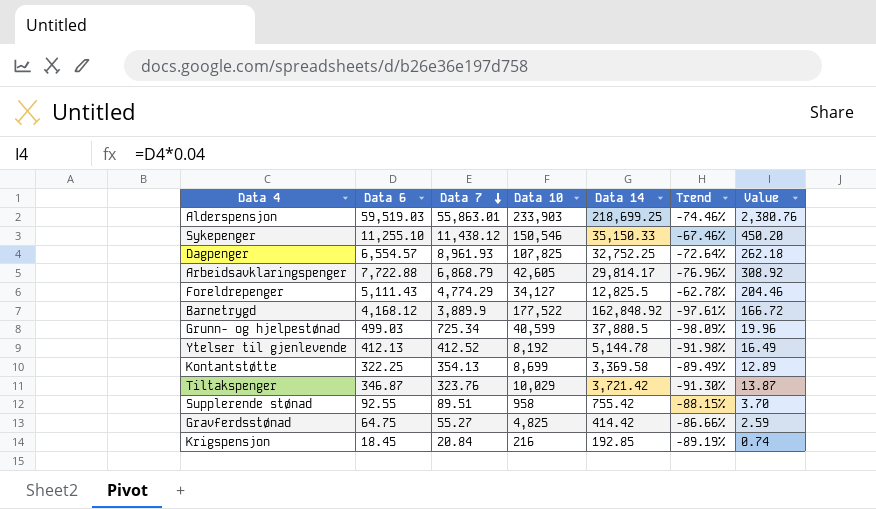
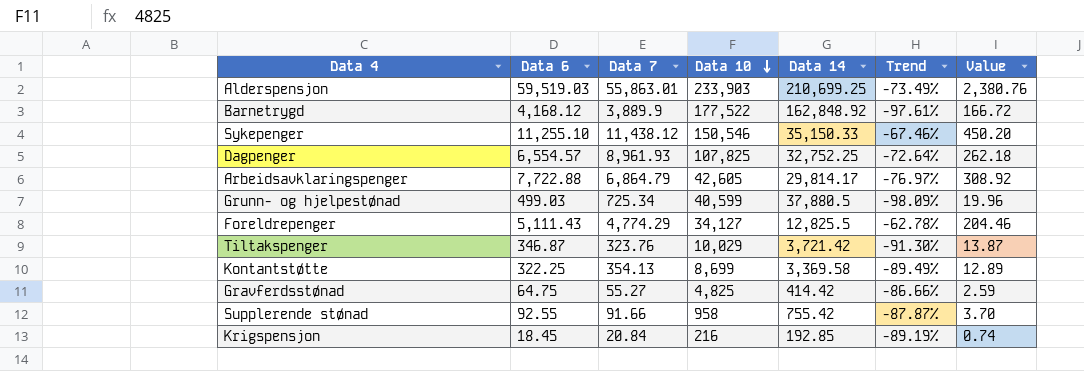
row order: Data 7 descending -> Data 10 descending
row Ytelser til gjenlevende: 412.13 | 412.52 | 8,192 | 5,144.78 | -91.98% | 16.49 -> none
Alderspensjon | Data 14: 218,699.25 -> 210,699.25
Alderspensjon | Trend: -74.46% -> -73.49%
Arbeidsavklaringspenger | Data 7: 6,868.79 -> 6,864.79
Arbeidsavklaringspenger | Trend: -76.96% -> -76.97%
Supplerende stønad | Data 7: 89.51 -> 91.66
Supplerende stønad | Trend: -88.15% -> -87.87%

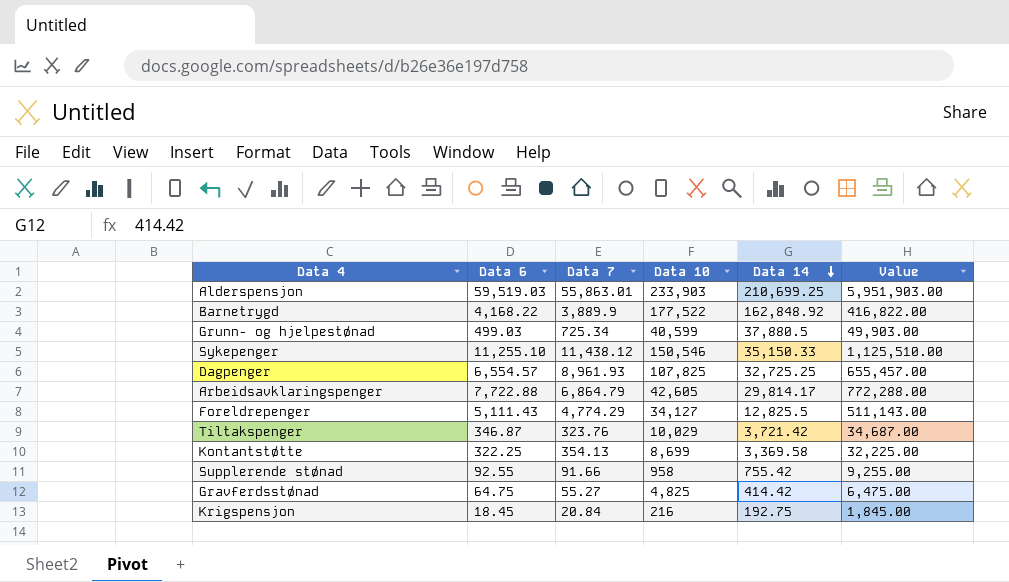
row order: Data 10 descending -> Data 14 descending
column Trend | formula: ([Data 7] - [Data 14]) / [Data 14] -> none
column Value | formula: [Data 6] * 0.04 -> [Data 6] * 100
Barnetrygd | Data 6: 4,168.12 -> 4,168.22
Dagpenger | Data 14: 32,752.25 -> 32,725.25
Krigspensjon | Data 14: 192.85 -> 192.75

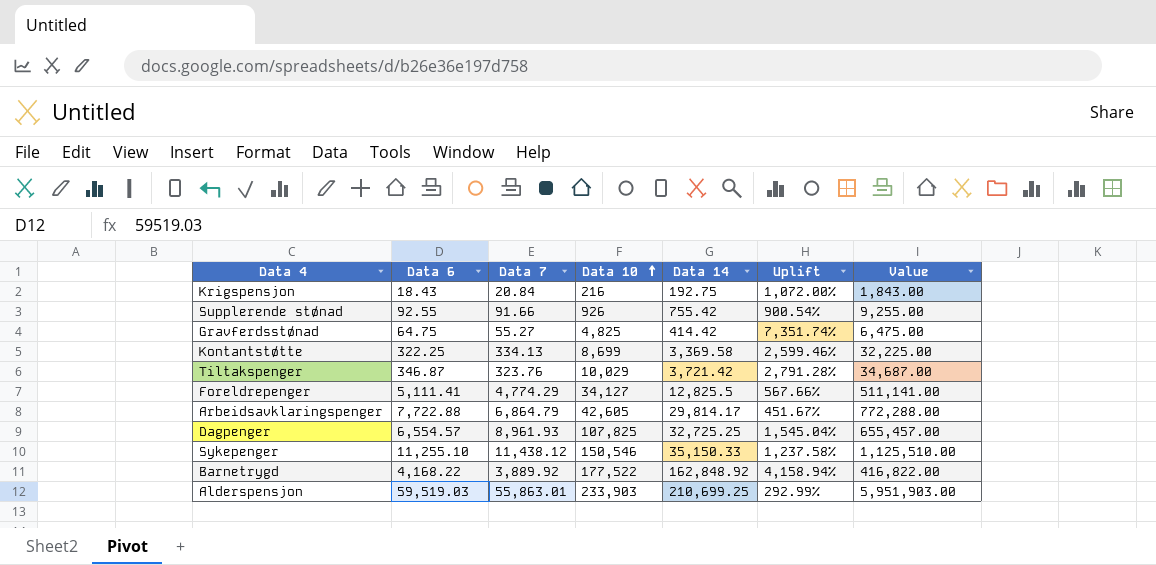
row order: Data 14 descending -> Data 10 ascending
column Uplift | formula: none -> ([Data 10] - [Data 6]) / [Data 6]
row Grunn- og hjelpestønad: 499.03 | 725.34 | 40,599 | 37,880.5 | 49,903.00 -> none
Krigspensjon | Data 6: 18.45 -> 18.43
Krigspensjon | Value: 1,845.00 -> 1,843.00
Supplerende stønad | Data 10: 958 -> 926
Kontantstøtte | Data 7: 354.13 -> 334.13
Foreldrepenger | Data 6: 5,111.43 -> 5,111.41
Foreldrepenger | Value: 511,143.00 -> 511,141.00
Barnetrygd | Data 7: 3,889.9 -> 3,889.92

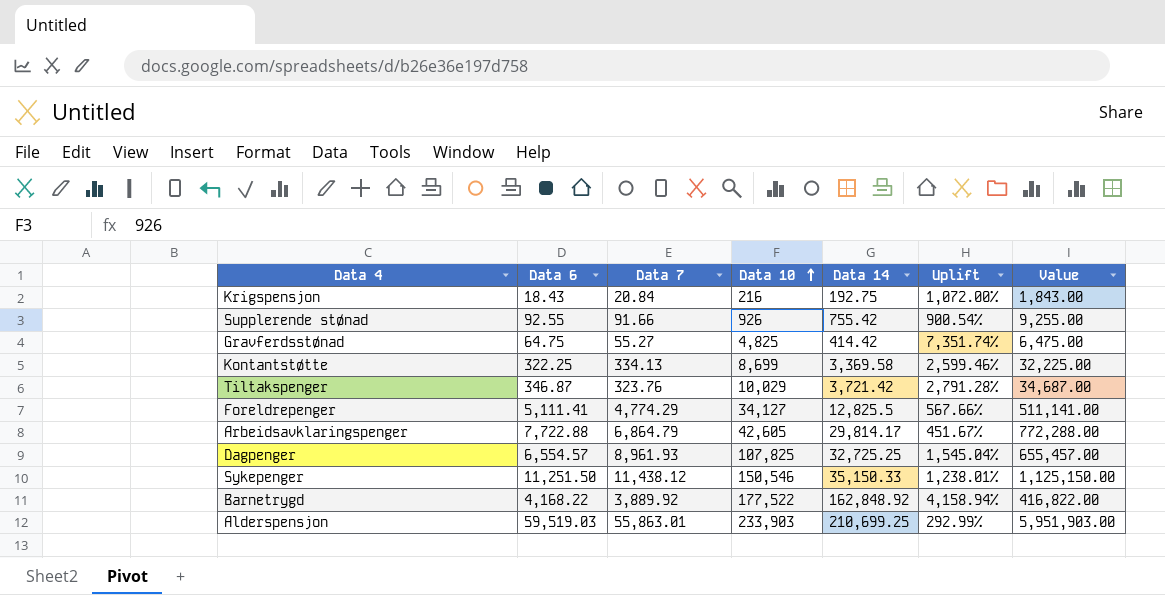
Sykepenger | Data 6: 11,255.10 -> 11,251.50
Sykepenger | Uplift: 1,237.58% -> 1,238.01%
Sykepenger | Value: 1,125,510.00 -> 1,125,150.00

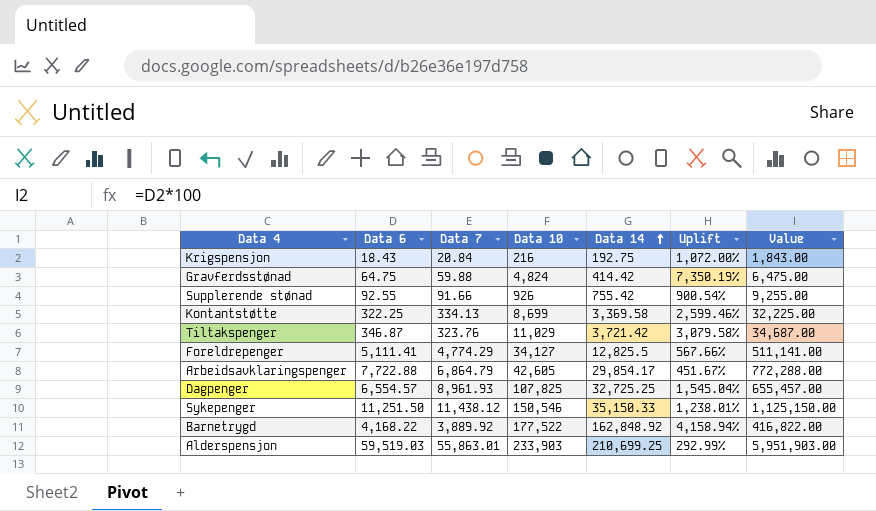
row order: Data 10 ascending -> Data 14 ascending
Gravferdsstønad | Data 7: 55.27 -> 59.88
Gravferdsstønad | Data 10: 4,825 -> 4,824
Gravferdsstønad | Uplift: 7,351.74% -> 7,350.19%
Tiltakspenger | Data 10: 10,029 -> 11,029
Tiltakspenger | Uplift: 2,791.28% -> 3,079.58%
Arbeidsavklaringspenger | Data 14: 29,814.17 -> 29,854.17

